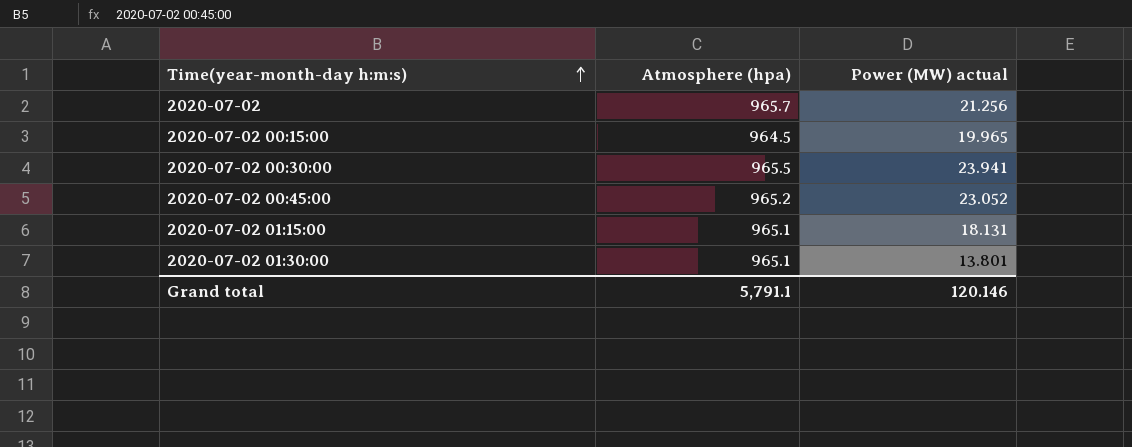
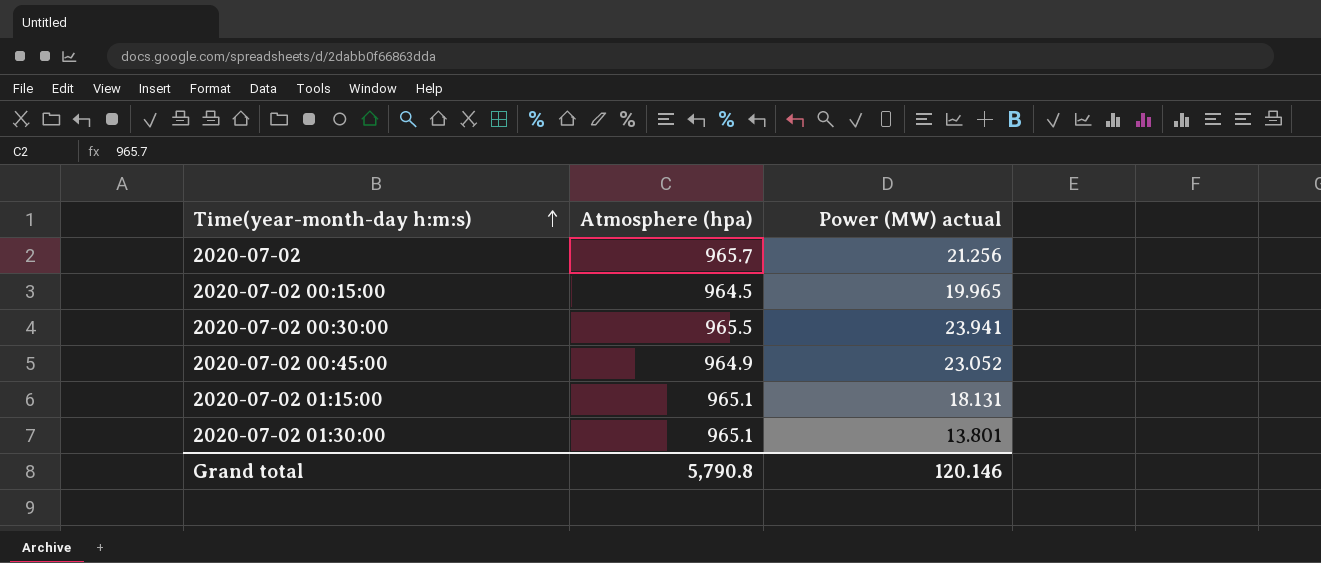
2020-07-02 00:45:00 | Atmosphere (hpa): 965.2 -> 964.9
Grand total | Atmosphere (hpa): 5,791.1 -> 5,790.8

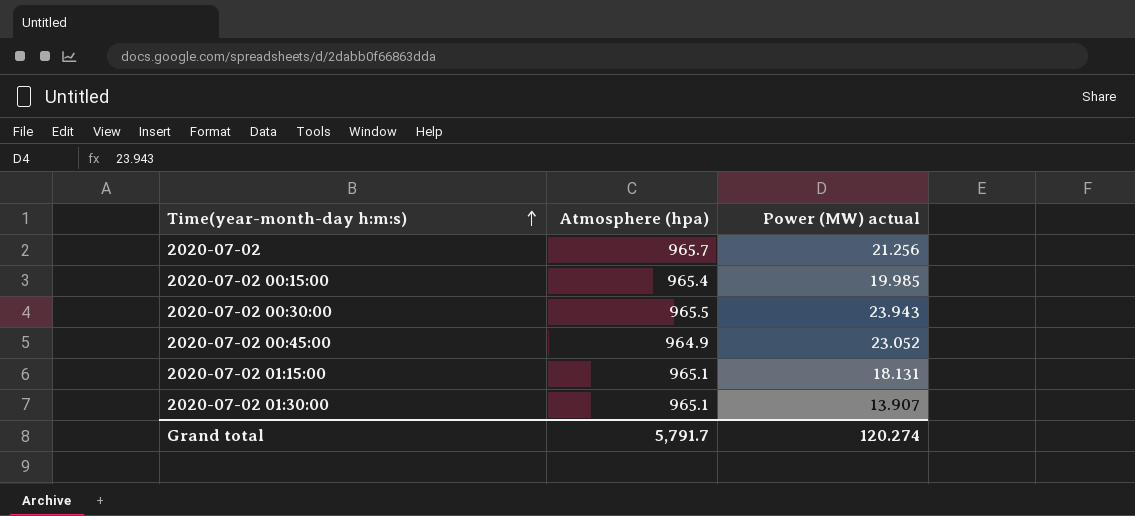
2020-07-02 00:15:00 | Atmosphere (hpa): 964.5 -> 965.4
2020-07-02 00:15:00 | Power (MW) actual: 19.965 -> 19.985
2020-07-02 00:30:00 | Power (MW) actual: 23.941 -> 23.943
2020-07-02 01:30:00 | Power (MW) actual: 13.801 -> 13.907
Grand total | Atmosphere (hpa): 5,790.8 -> 5,791.7
Grand total | Power (MW) actual: 120.146 -> 120.274

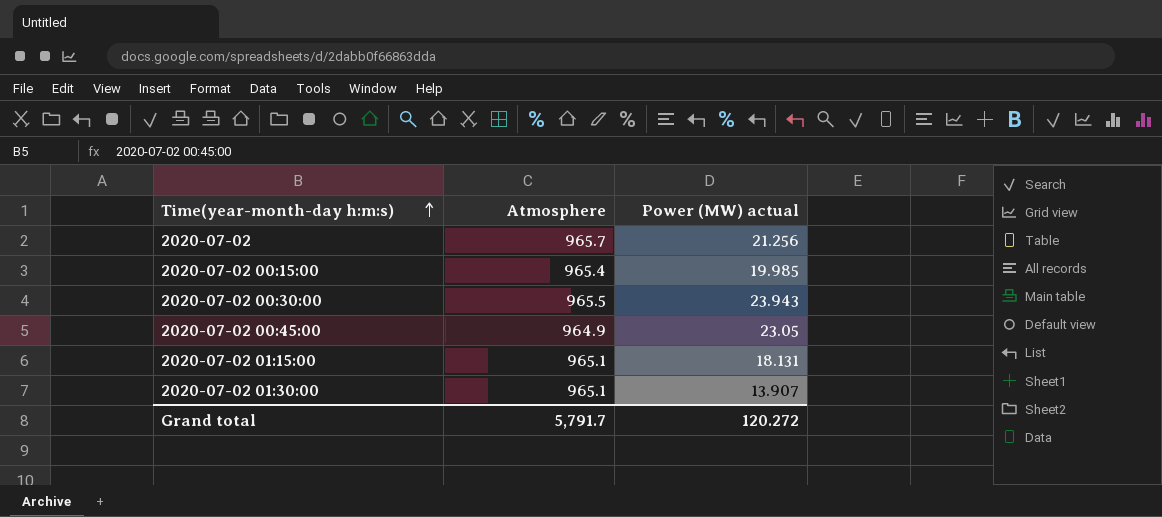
column name: Atmosphere (hpa) -> Atmosphere
2020-07-02 00:45:00 | Power (MW) actual: 23.052 -> 23.05
Grand total | Power (MW) actual: 120.274 -> 120.272

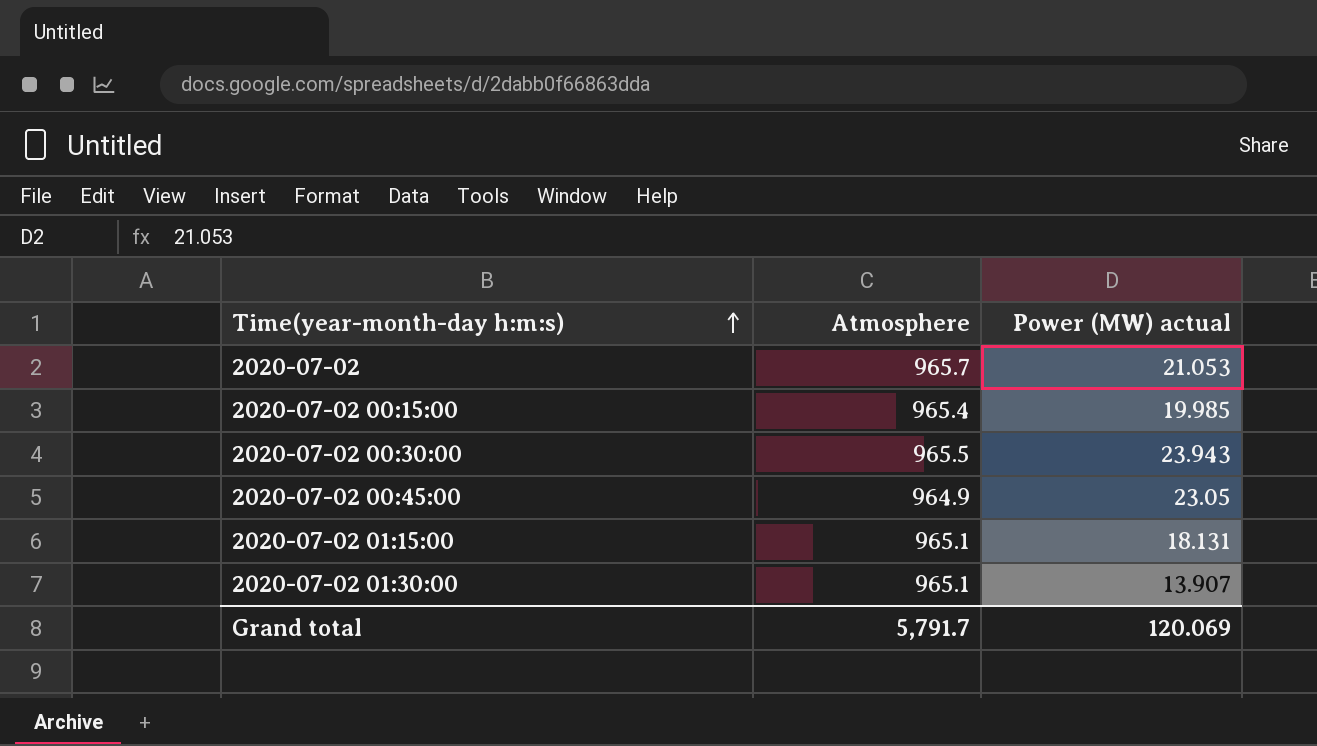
2020-07-02 | Power (MW) actual: 21.256 -> 21.053
Grand total | Power (MW) actual: 120.272 -> 120.069

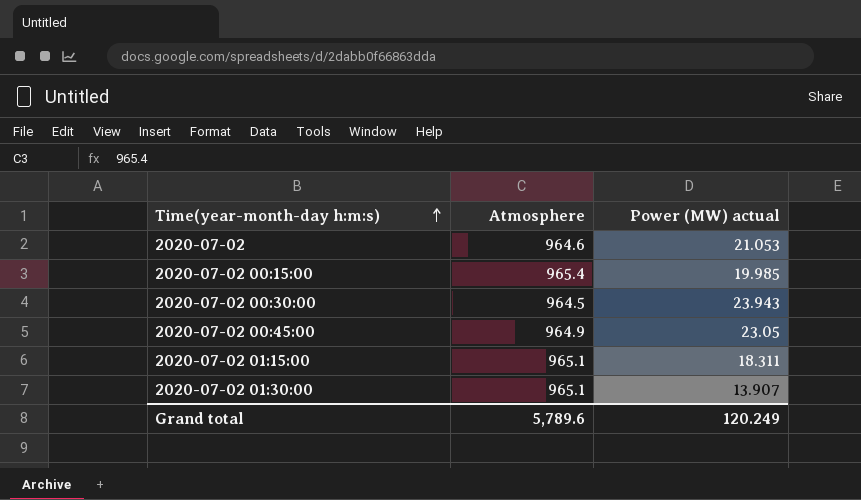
2020-07-02 | Atmosphere: 965.7 -> 964.6
2020-07-02 00:30:00 | Atmosphere: 965.5 -> 964.5
2020-07-02 01:15:00 | Power (MW) actual: 18.131 -> 18.311
Grand total | Atmosphere: 5,791.7 -> 5,789.6
Grand total | Power (MW) actual: 120.069 -> 120.249

